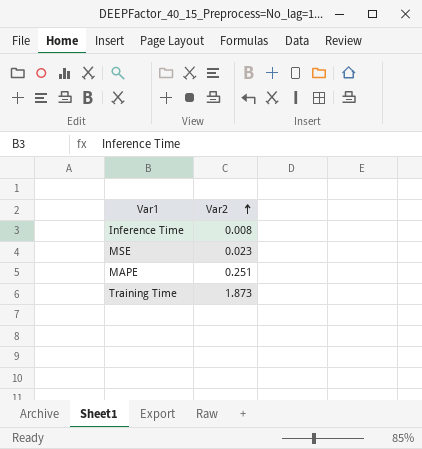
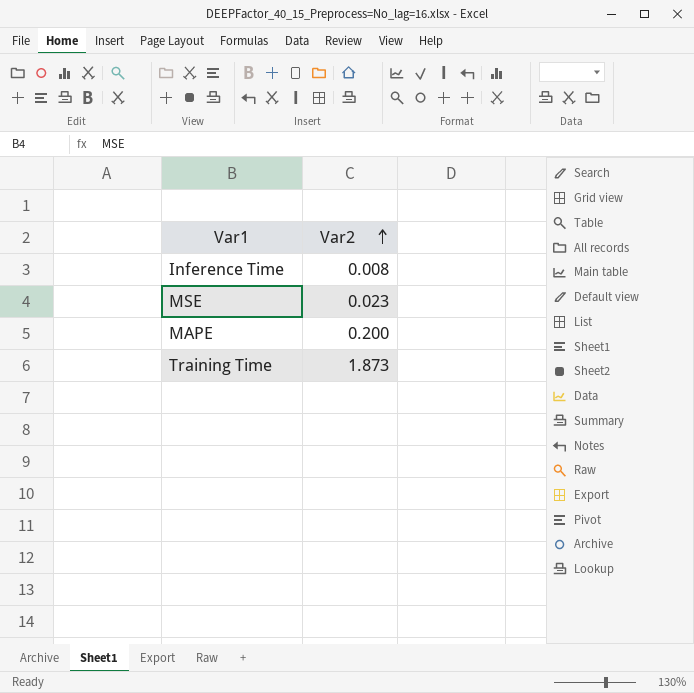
MAPE | Var2: 0.251 -> 0.200

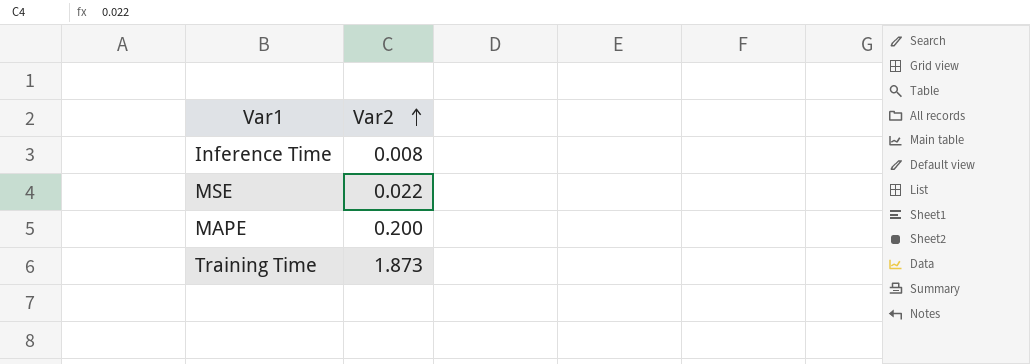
MSE | Var2: 0.023 -> 0.022

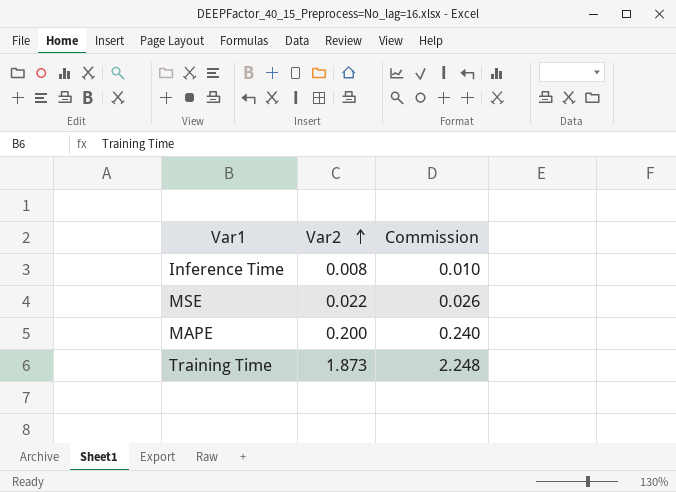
column Commission | formula: none -> [Var2] * 1.2

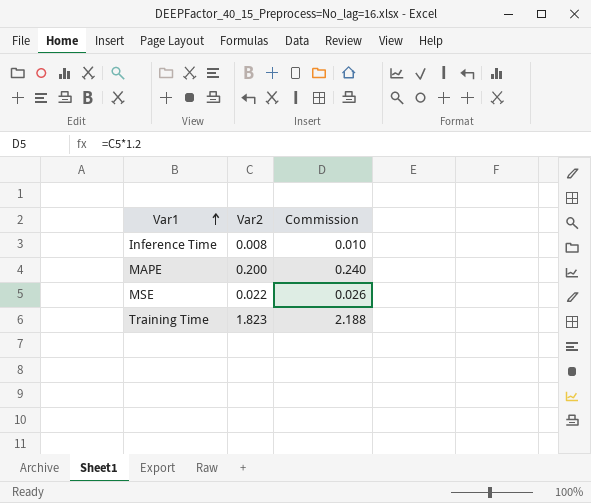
row order: Var2 ascending -> Var1 ascending
Training Time | Var2: 1.873 -> 1.823
Training Time | Commission: 2.248 -> 2.188

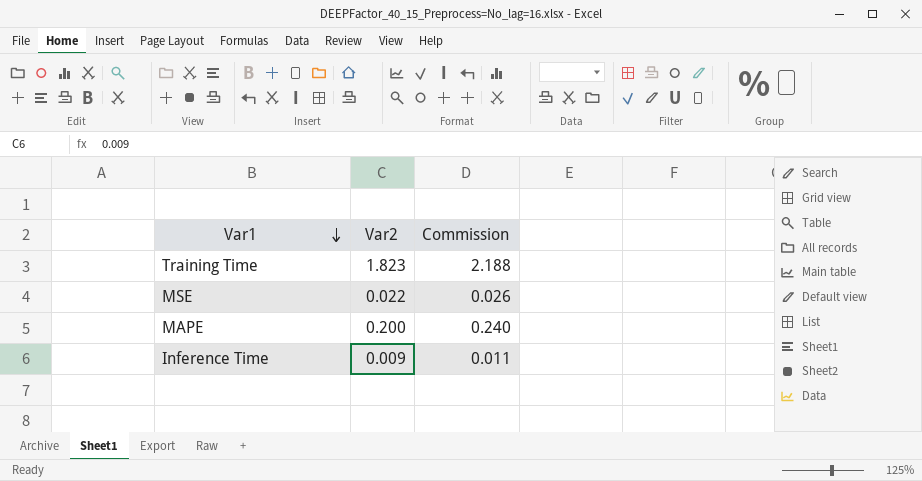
row order: Var1 ascending -> Var1 descending
Inference Time | Var2: 0.008 -> 0.009
Inference Time | Commission: 0.010 -> 0.011

